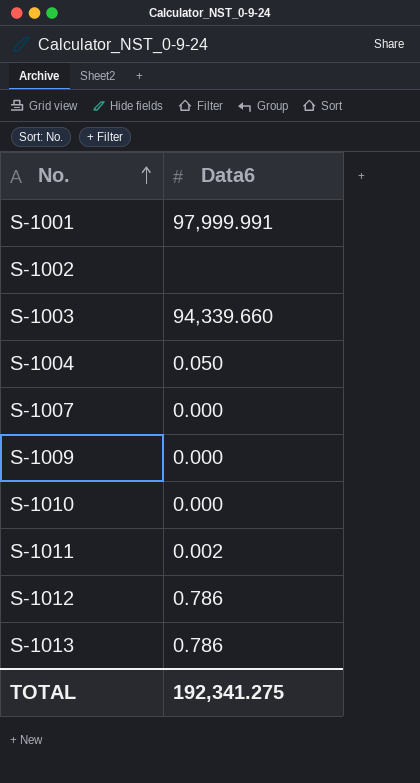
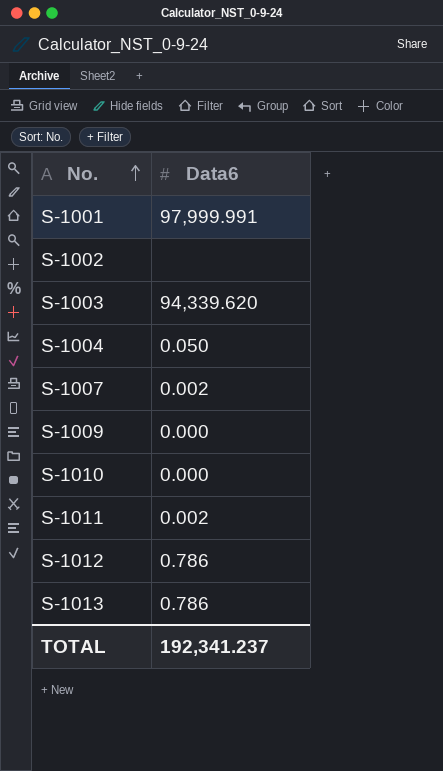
S-1003 | Data6: 94,339.660 -> 94,339.620
S-1007 | Data6: 0.000 -> 0.002
TOTAL | Data6: 192,341.275 -> 192,341.237

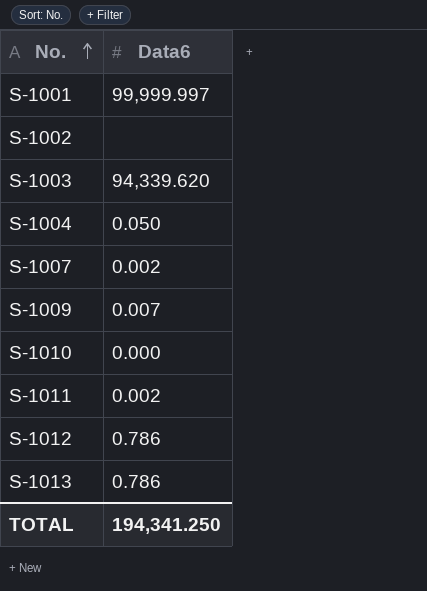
S-1001 | Data6: 97,999.991 -> 99,999.997
S-1009 | Data6: 0.000 -> 0.007
TOTAL | Data6: 192,341.237 -> 194,341.250

